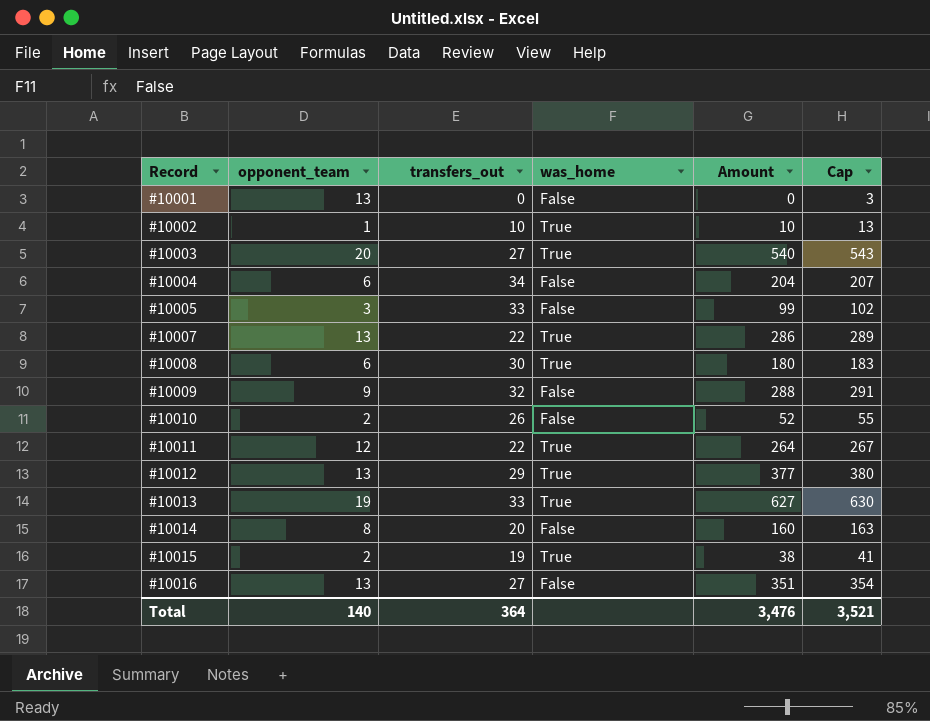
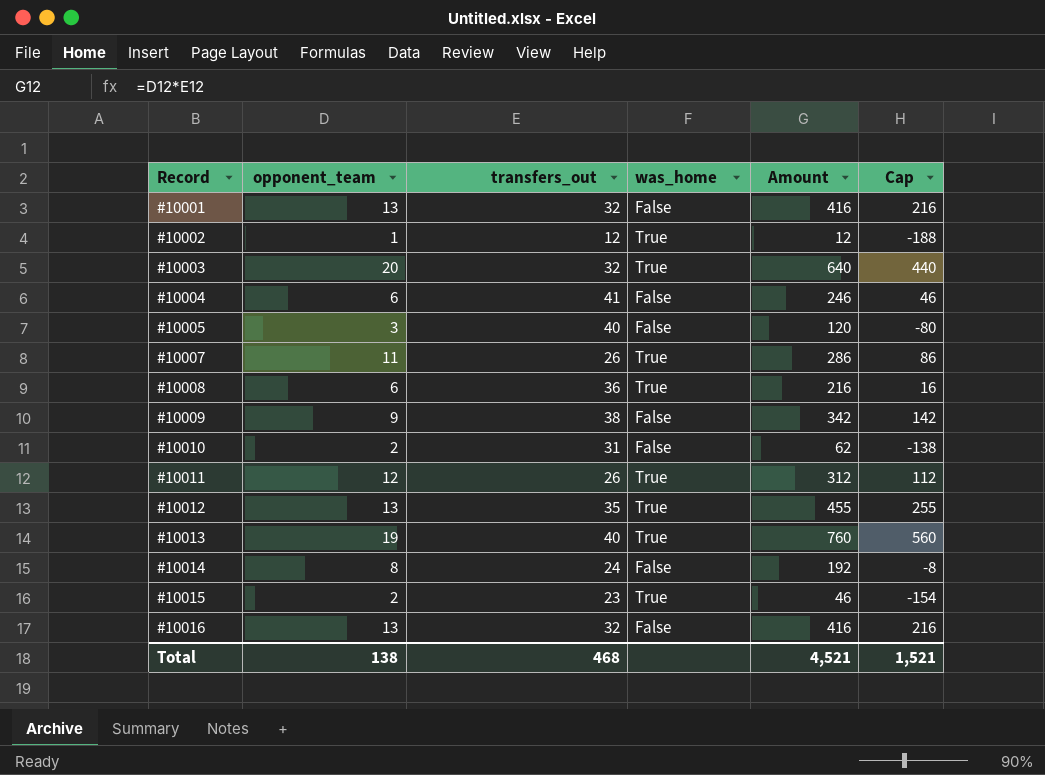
column Cap | formula: [Amount] + 3 -> [Amount] - 200
#10001 | transfers_out: 0 -> 32
#10001 | Amount: 0 -> 416
#10002 | transfers_out: 10 -> 12
#10002 | Amount: 10 -> 12
#10003 | transfers_out: 27 -> 32
#10003 | Amount: 540 -> 640
#10004 | transfers_out: 34 -> 41
#10004 | Amount: 204 -> 246
#10005 | transfers_out: 33 -> 40
#10005 | Amount: 99 -> 120
#10007 | opponent_team: 13 -> 11
#10007 | transfers_out: 22 -> 26
#10008 | transfers_out: 30 -> 36
#10008 | Amount: 180 -> 216
#10009 | transfers_out: 32 -> 38
#10009 | Amount: 288 -> 342
#10010 | transfers_out: 26 -> 31
#10010 | Amount: 52 -> 62
#10011 | transfers_out: 22 -> 26
#10011 | Amount: 264 -> 312
#10012 | transfers_out: 29 -> 35
#10012 | Amount: 377 -> 455
#10013 | transfers_out: 33 -> 40
#10013 | Amount: 627 -> 760
#10014 | transfers_out: 20 -> 24
#10014 | Amount: 160 -> 192
#10015 | transfers_out: 19 -> 23
#10015 | Amount: 38 -> 46
#10016 | transfers_out: 27 -> 32
#10016 | Amount: 351 -> 416
Total | opponent_team: 140 -> 138
Total | transfers_out: 364 -> 468
Total | Amount: 3,476 -> 4,521
Total | Cap: 3,521 -> 1,521

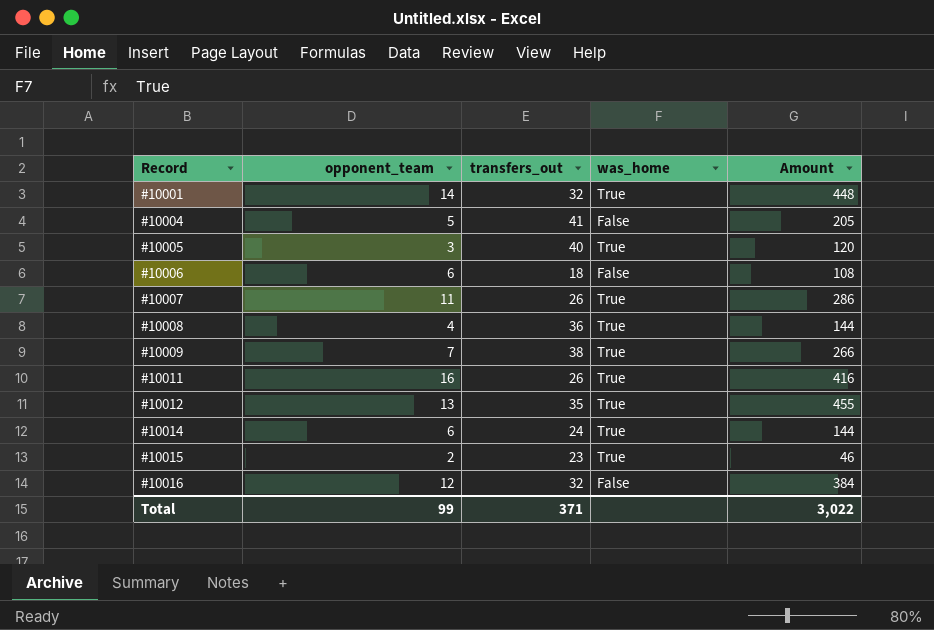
column Cap | formula: [Amount] - 200 -> none
row #10002: 1 | 12 | True | 12 | -188 -> none
row #10003: 20 | 32 | True | 640 | 440 -> none
row #10010: 2 | 31 | False | 62 | -138 -> none
row #10013: 19 | 40 | True | 760 | 560 -> none
#10001 | opponent_team: 13 -> 14
#10001 | was_home: False -> True
#10001 | Amount: 416 -> 448
#10004 | opponent_team: 6 -> 5
#10004 | Amount: 246 -> 205
#10005 | was_home: False -> True
row #10006: none -> 6 | 18 | False | 108
#10008 | opponent_team: 6 -> 4
#10008 | Amount: 216 -> 144
#10009 | opponent_team: 9 -> 7
#10009 | was_home: False -> True
#10009 | Amount: 342 -> 266
#10011 | opponent_team: 12 -> 16
#10011 | Amount: 312 -> 416
#10014 | opponent_team: 8 -> 6
#10014 | was_home: False -> True
#10014 | Amount: 192 -> 144
#10016 | opponent_team: 13 -> 12
#10016 | Amount: 416 -> 384
Total | opponent_team: 138 -> 99
Total | transfers_out: 468 -> 371
Total | Amount: 4,521 -> 3,022

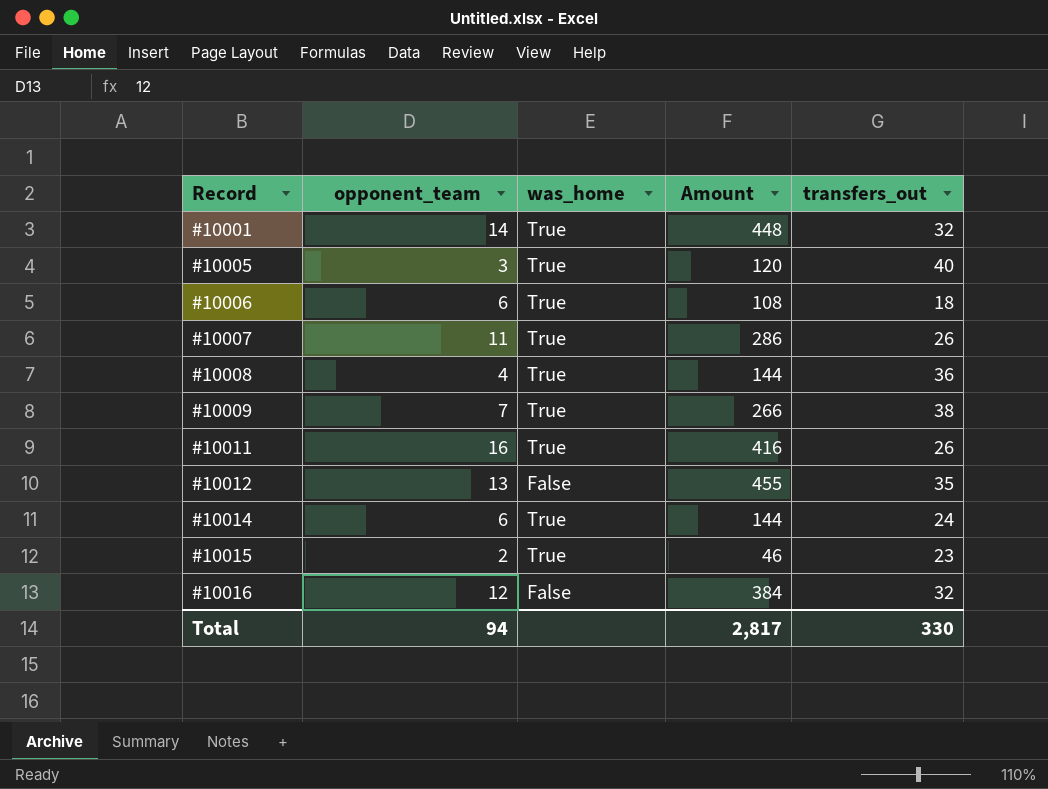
column transfers_out | position: 3 -> 5
row #10004: 5 | 41 | False | 205 -> none
#10006 | was_home: False -> True
#10012 | was_home: True -> False
Total | opponent_team: 99 -> 94
Total | Amount: 3,022 -> 2,817
Total | transfers_out: 371 -> 330

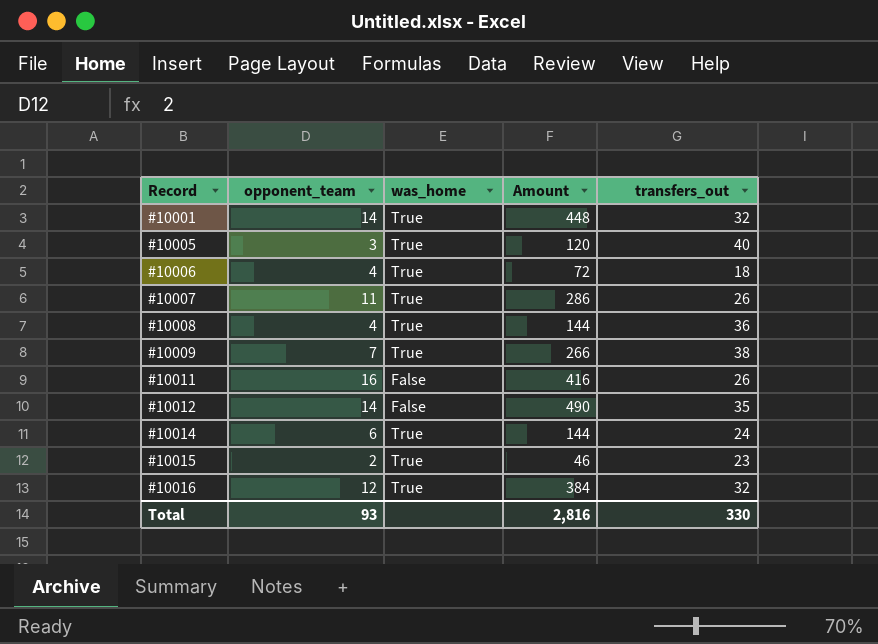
#10006 | opponent_team: 6 -> 4
#10006 | Amount: 108 -> 72
#10011 | was_home: True -> False
#10012 | opponent_team: 13 -> 14
#10012 | Amount: 455 -> 490
#10016 | was_home: False -> True
Total | opponent_team: 94 -> 93
Total | Amount: 2,817 -> 2,816

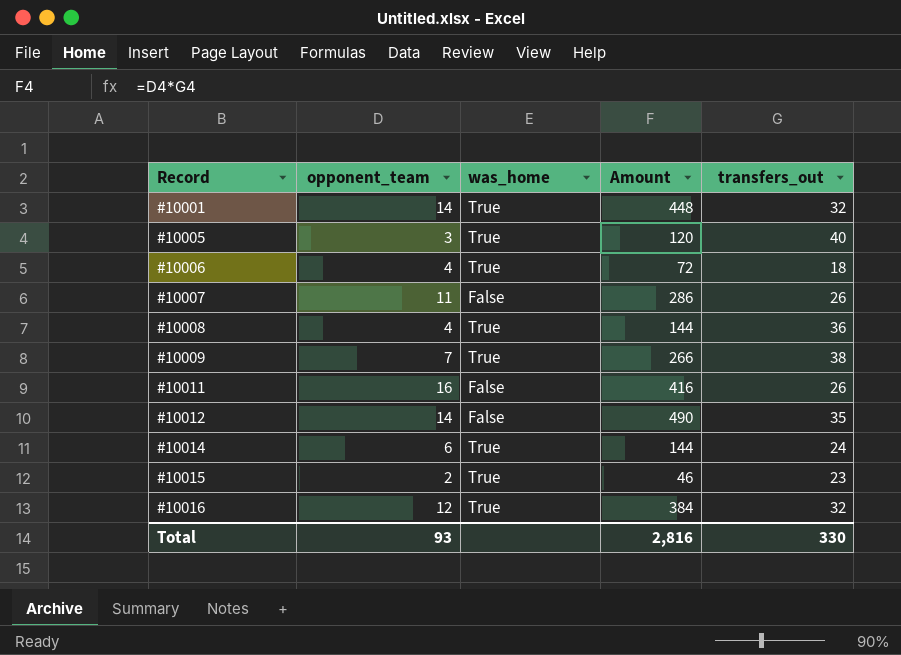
#10007 | was_home: True -> False

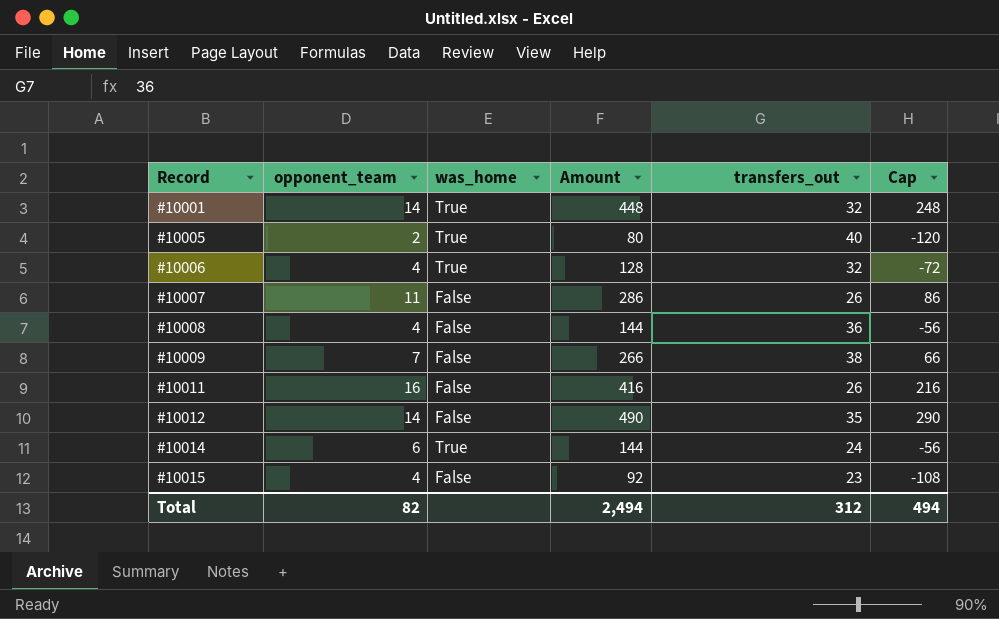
column Cap | formula: none -> [Amount] - 200
row #10016: 12 | True | 384 | 32 -> none
#10005 | opponent_team: 3 -> 2
#10005 | Amount: 120 -> 80
#10006 | Amount: 72 -> 128
#10006 | transfers_out: 18 -> 32
#10008 | was_home: True -> False
#10009 | was_home: True -> False
#10015 | opponent_team: 2 -> 4
#10015 | was_home: True -> False
#10015 | Amount: 46 -> 92
Total | opponent_team: 93 -> 82
Total | Amount: 2,816 -> 2,494
Total | transfers_out: 330 -> 312

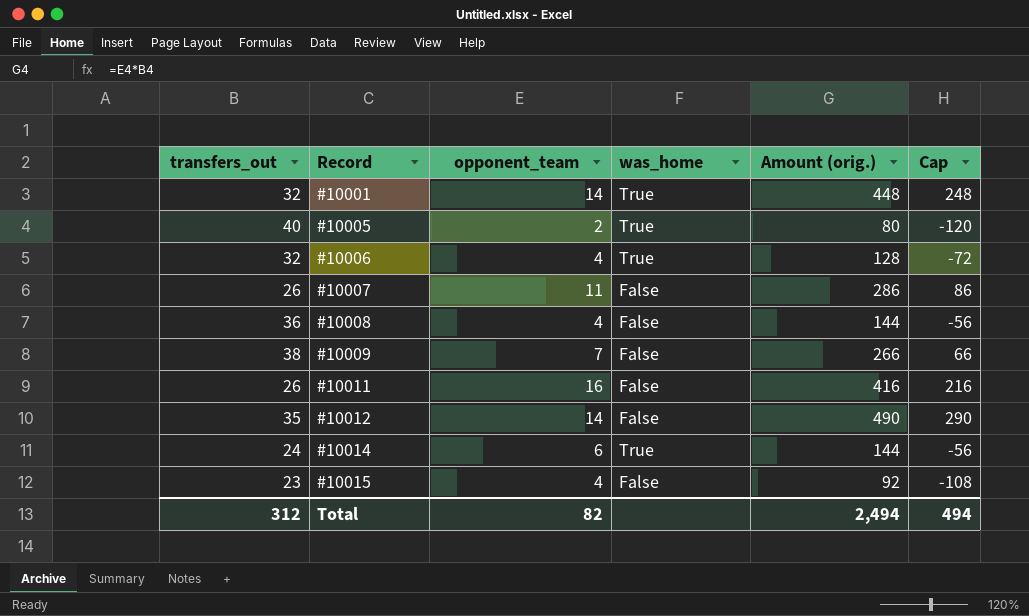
column transfers_out | position: 5 -> 1
column name: Amount -> Amount (orig.)

